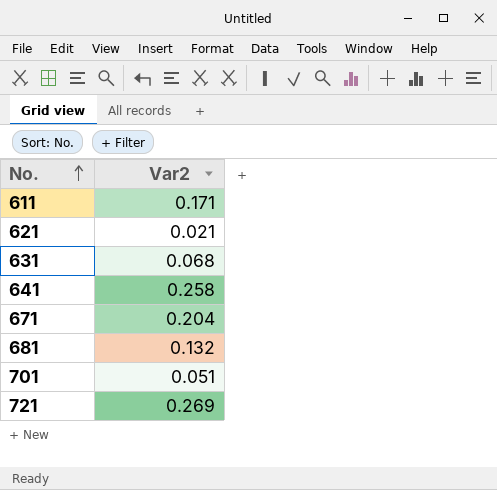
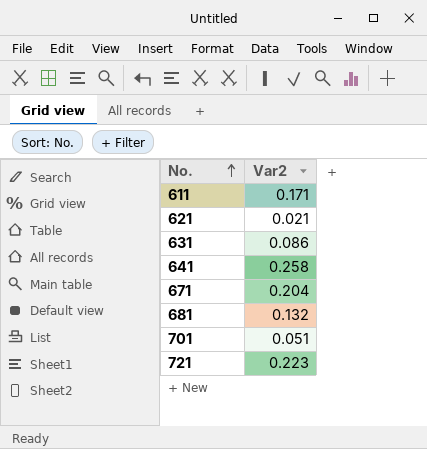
631 | Var2: 0.068 -> 0.086
721 | Var2: 0.269 -> 0.223

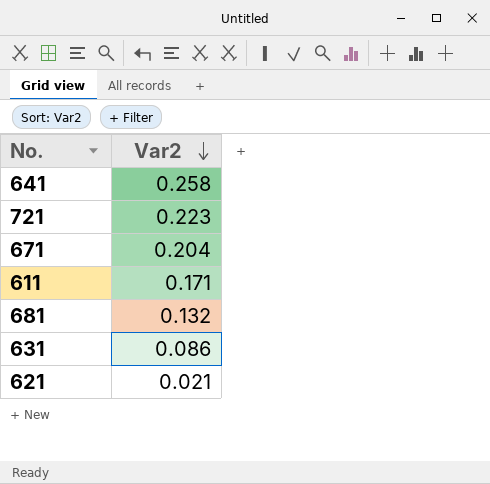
row order: No. ascending -> Var2 descending
row 701: 0.051 -> none

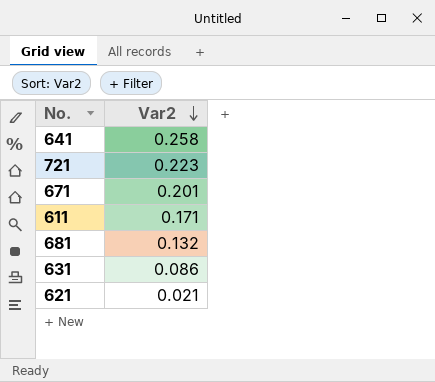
671 | Var2: 0.204 -> 0.201

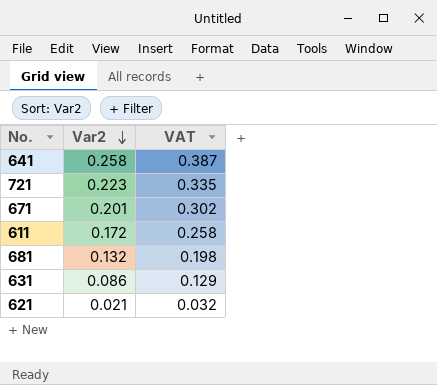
column VAT | formula: none -> [Var2] * 1.5
611 | Var2: 0.171 -> 0.172

